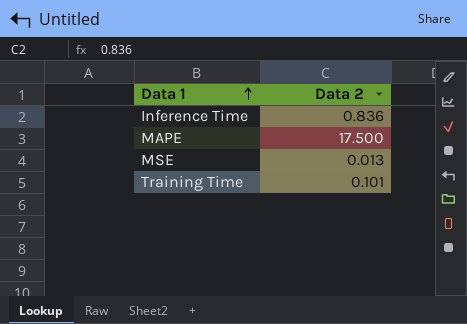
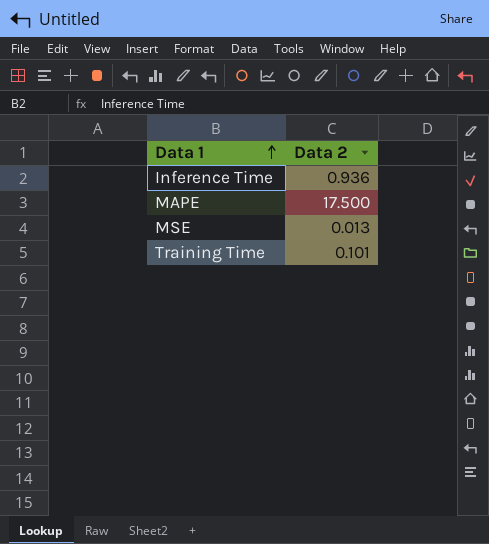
Inference Time | Data 2: 0.836 -> 0.936

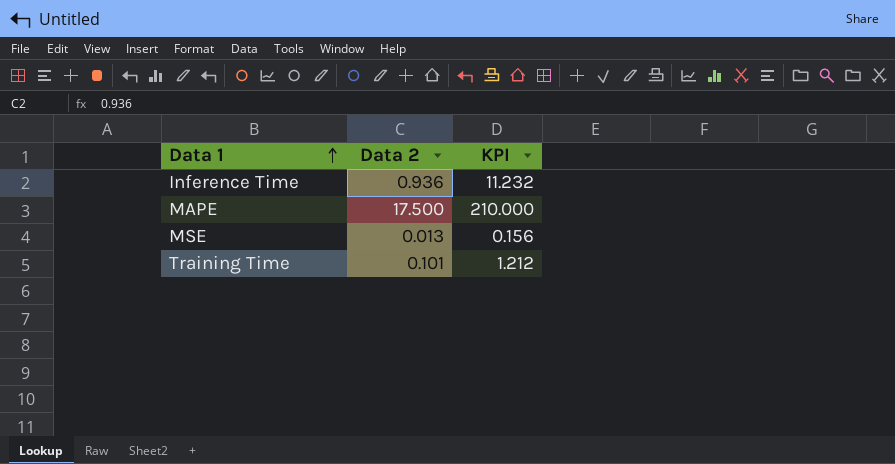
column KPI | formula: none -> [Data 2] * 12

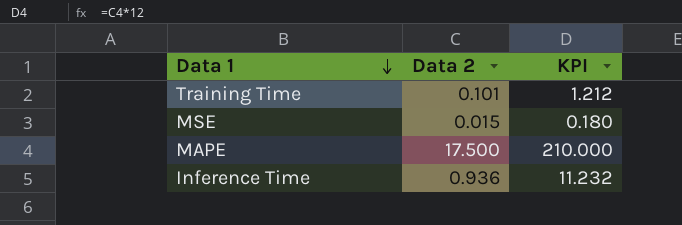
row order: Data 1 ascending -> Data 1 descending
MSE | Data 2: 0.013 -> 0.015
MSE | KPI: 0.156 -> 0.180

